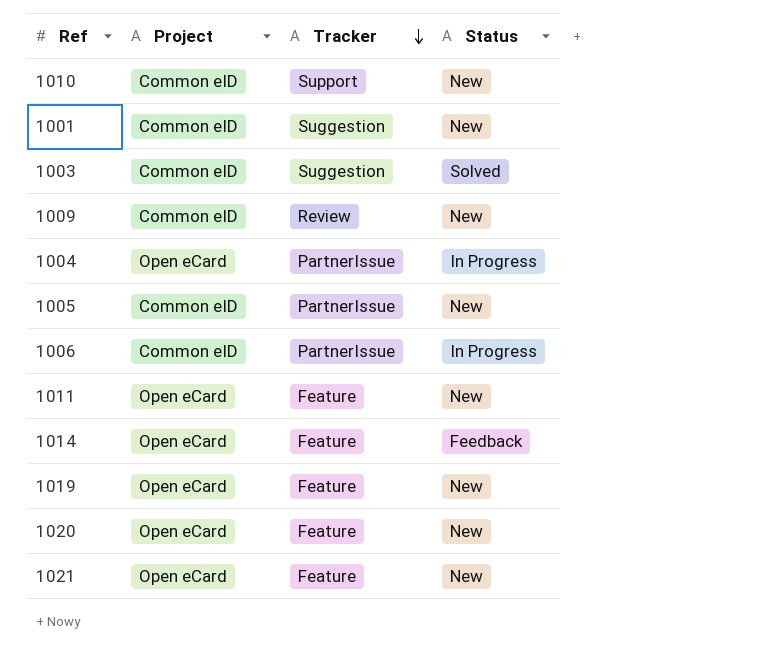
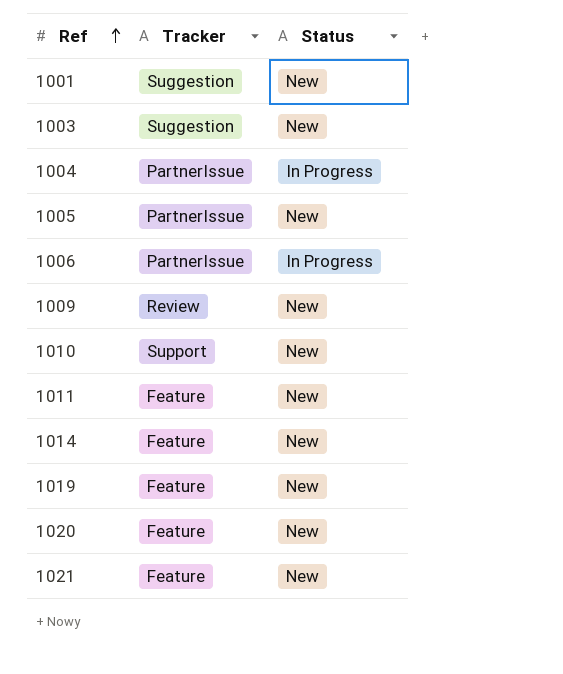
row order: Tracker descending -> Ref ascending
column Project | position: 2 -> none
1003 | Status: Solved -> New
1014 | Status: Feedback -> New

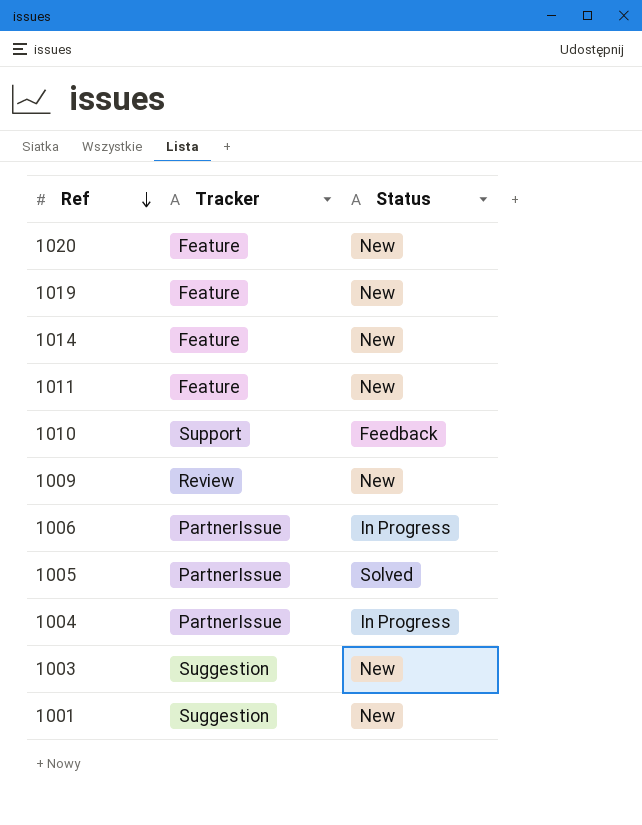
row order: Ref ascending -> Ref descending
row 1021: Feature | New -> none
1010 | Status: New -> Feedback
1005 | Status: New -> Solved

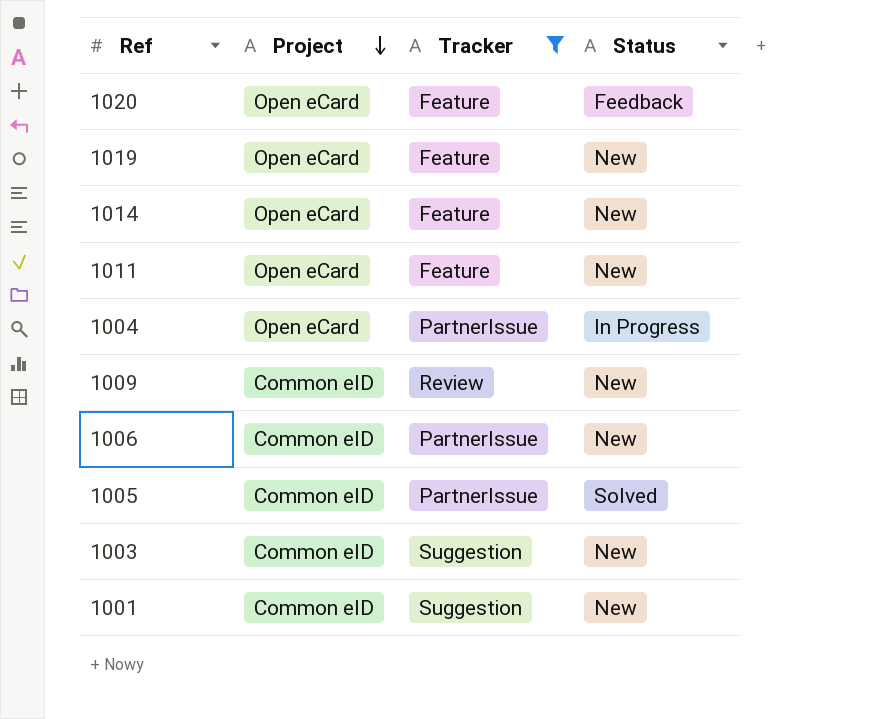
filter: none -> Tracker != Support
row order: Ref descending -> Project descending
column Project | position: none -> 2
1020 | Status: New -> Feedback
1006 | Status: In Progress -> New

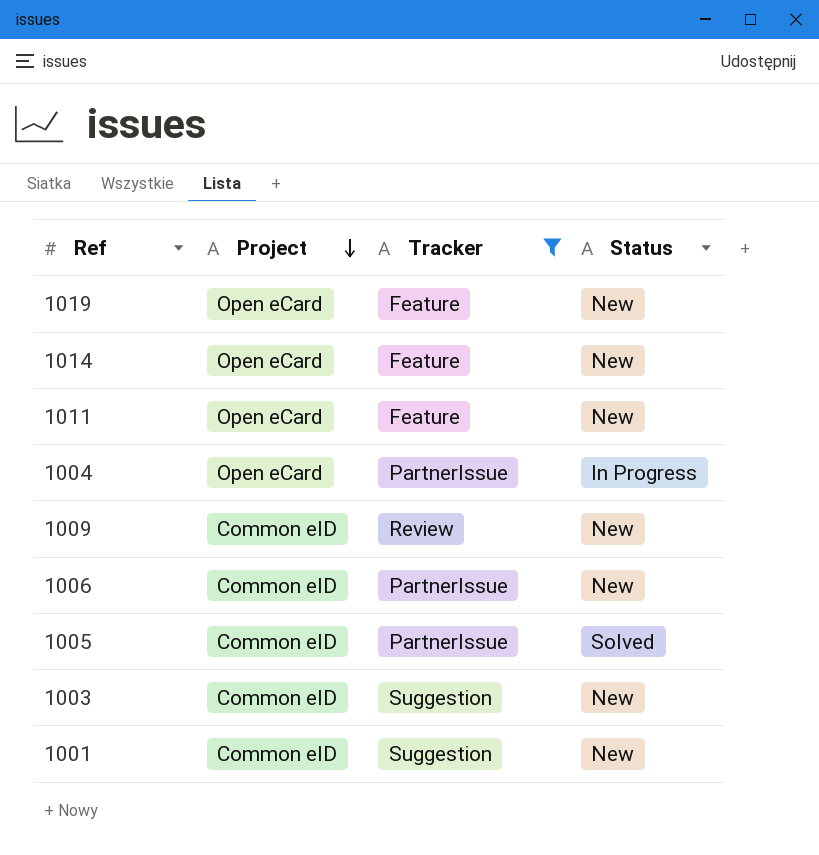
row 1020: Open eCard | Feature | Feedback -> none

